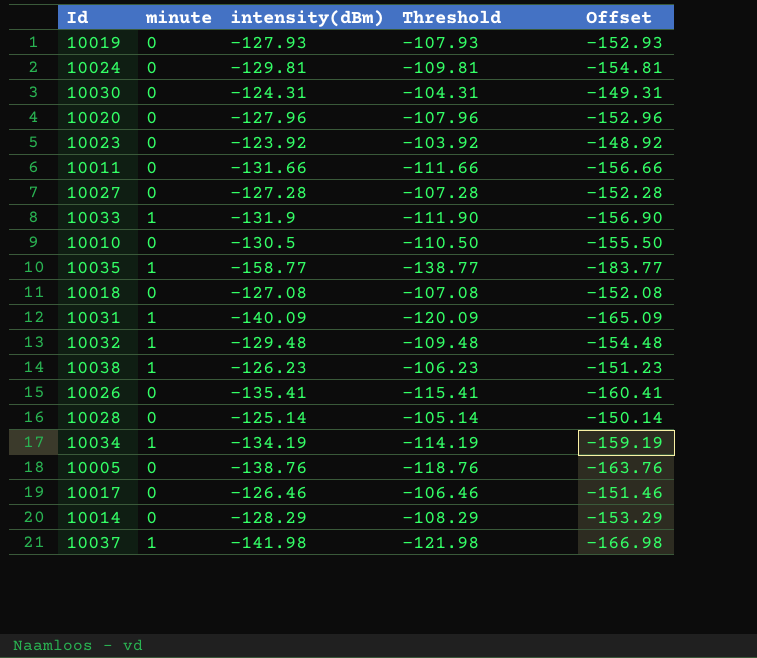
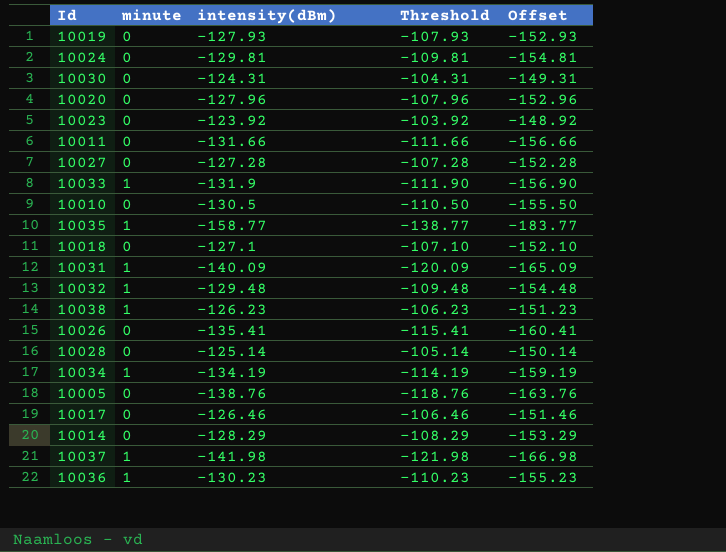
10018 | intensity(dBm): -127.08 -> -127.1
10018 | Threshold: -107.08 -> -107.10
10018 | Offset: -152.08 -> -152.10
row 10036: none -> 1 | -130.23 | -110.23 | -155.23

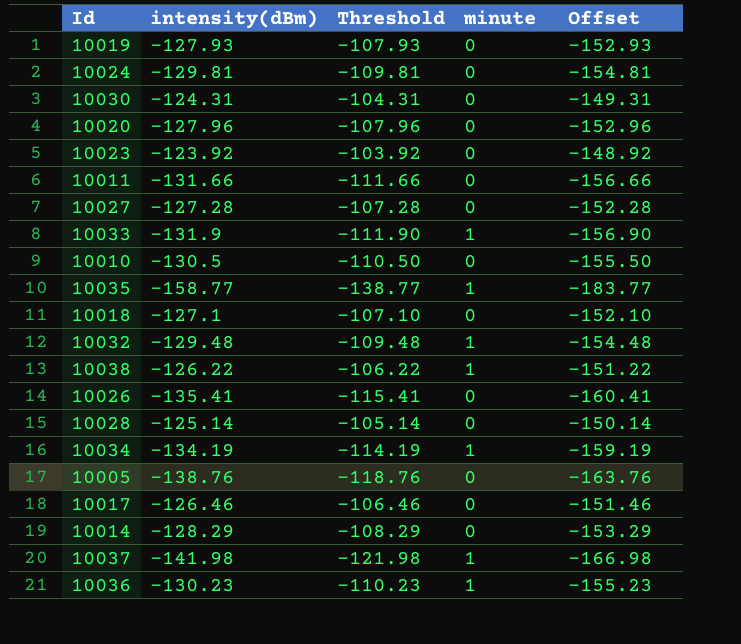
column minute | position: 2 -> 4
row 10031: 1 | -140.09 | -120.09 | -165.09 -> none
10038 | intensity(dBm): -126.23 -> -126.22
10038 | Threshold: -106.23 -> -106.22
10038 | Offset: -151.23 -> -151.22

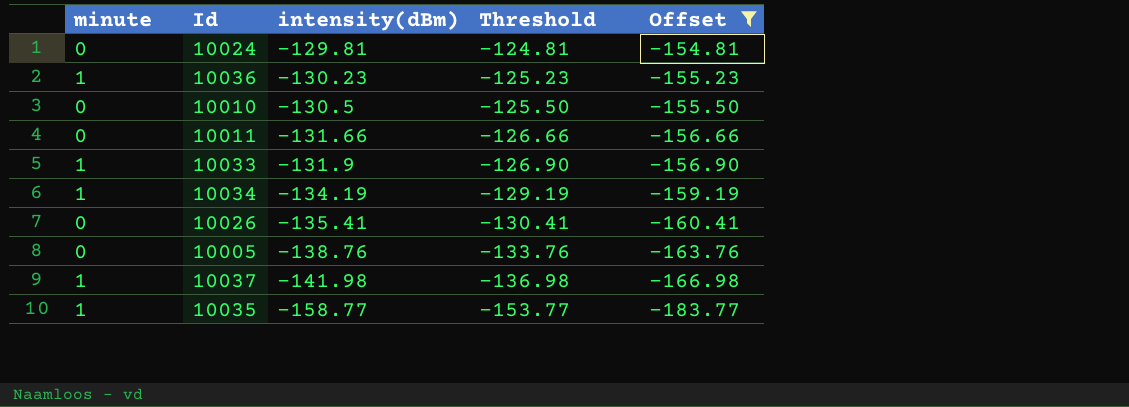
filter: none -> Offset <= -154.81
row order: none -> intensity(dBm) descending
column minute | position: 4 -> 1
column Threshold | formula: [intensity(dBm)] + 20 -> [intensity(dBm)] + 5

